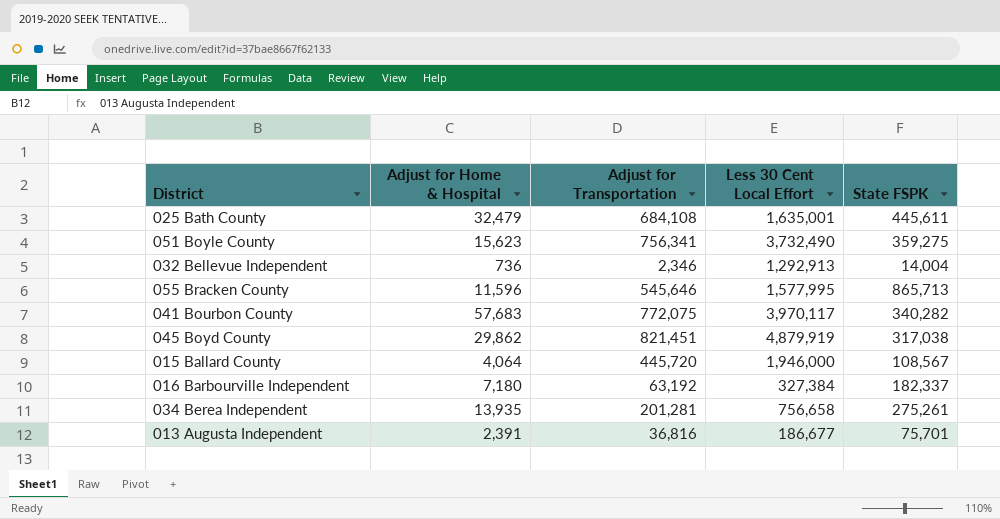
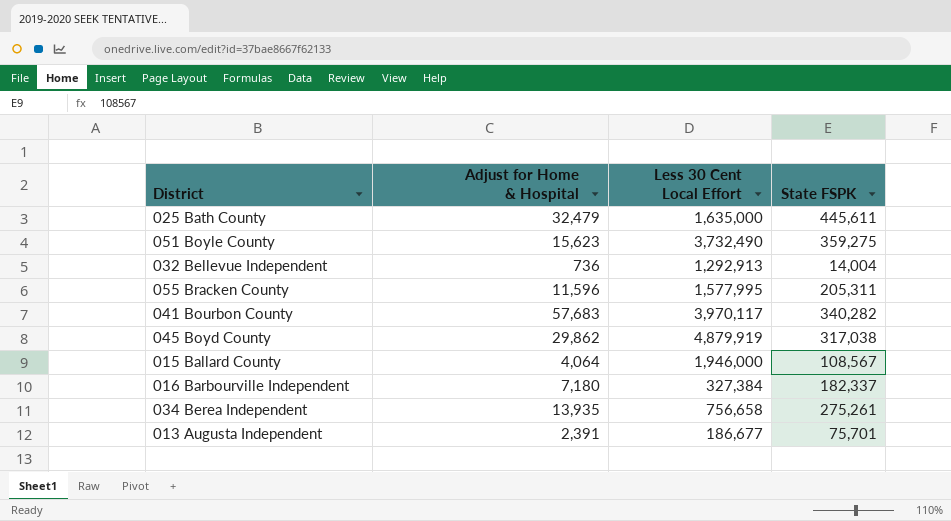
column Adjust for Transportation | position: 3 -> none
025 Bath County | Less 30 Cent Local Effort: 1,635,001 -> 1,635,000
055 Bracken County | State FSPK: 865,713 -> 205,311

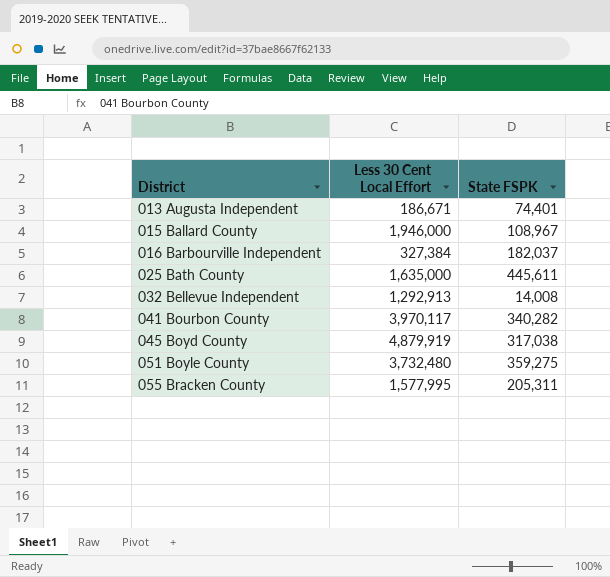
row order: none -> District ascending
column Adjust for Home & Hospital | position: 2 -> none
row 034 Berea Independent: 13,935 | 756,658 | 275,261 -> none
013 Augusta Independent | Less 30 Cent Local Effort: 186,677 -> 186,671
013 Augusta Independent | State FSPK: 75,701 -> 74,401
015 Ballard County | State FSPK: 108,567 -> 108,967
016 Barbourville Independent | State FSPK: 182,337 -> 182,037
032 Bellevue Independent | State FSPK: 14,004 -> 14,008
051 Boyle County | Less 30 Cent Local Effort: 3,732,490 -> 3,732,480

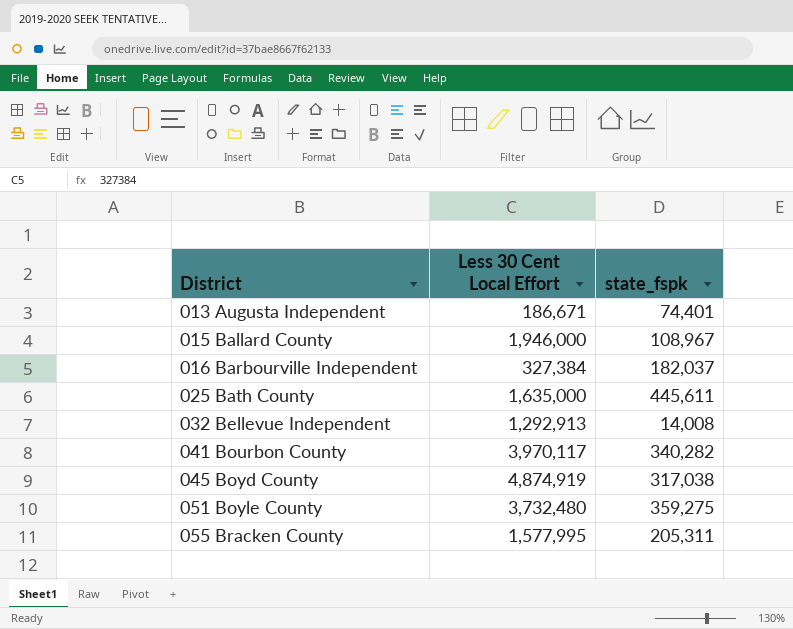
column name: State FSPK -> state_fspk
045 Boyd County | Less 30 Cent Local Effort: 4,879,919 -> 4,874,919

